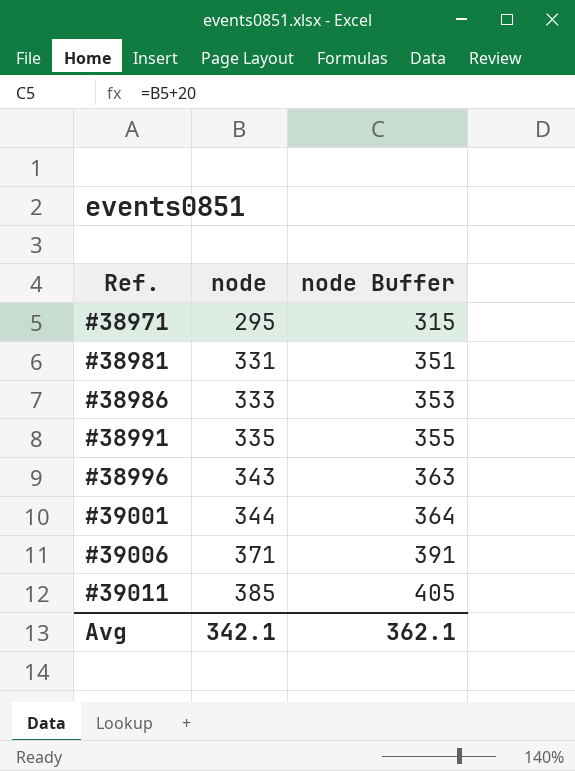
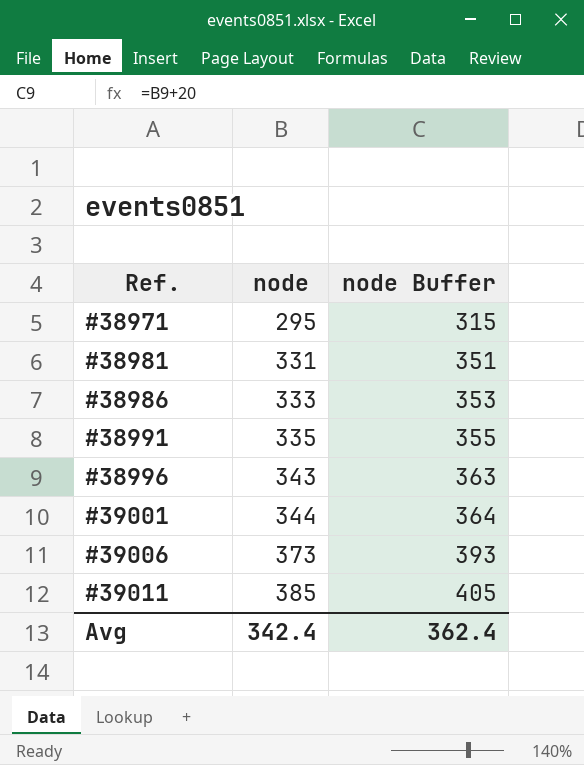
#39006 | node: 371 -> 373
#39006 | node Buffer: 391 -> 393
Avg | node: 342.1 -> 342.4
Avg | node Buffer: 362.1 -> 362.4

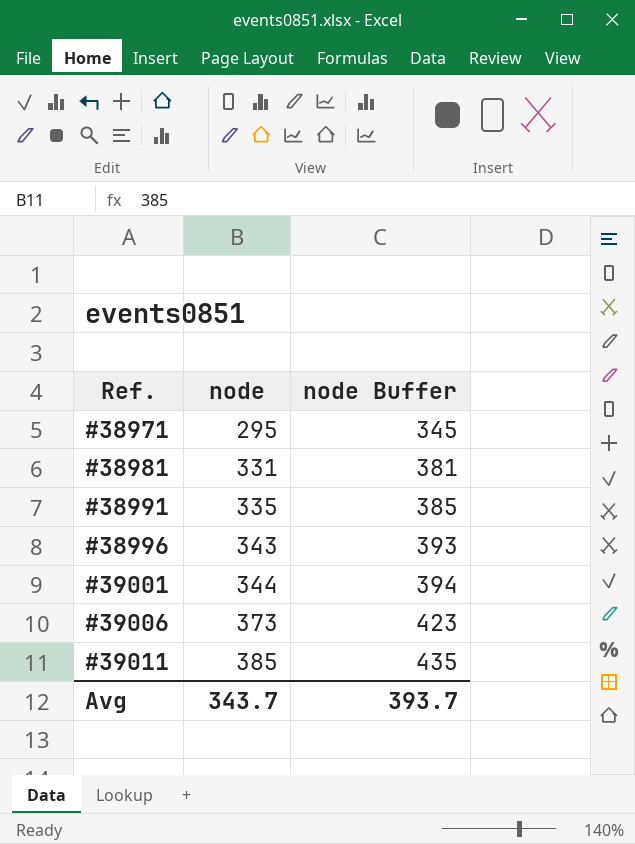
column node Buffer | formula: [node] + 20 -> [node] + 50
row #38986: 333 | 353 -> none
Avg | node: 342.4 -> 343.7
Avg | node Buffer: 362.4 -> 393.7

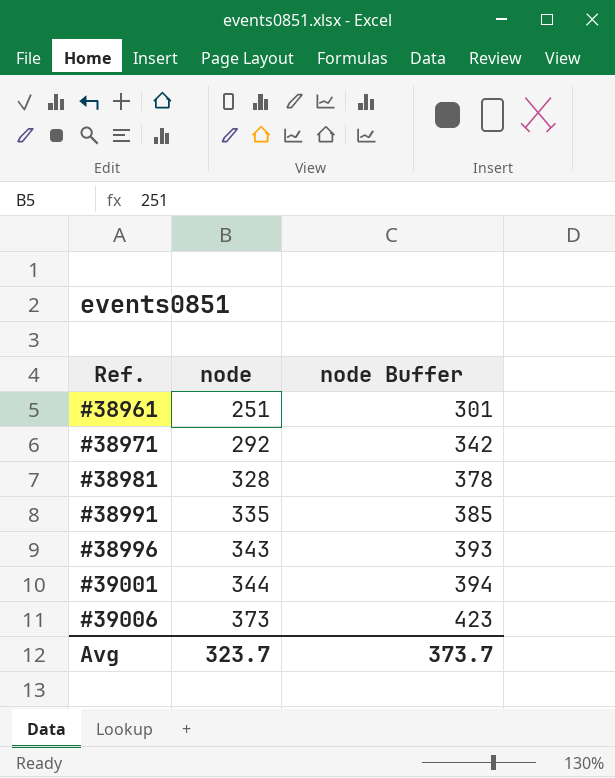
row #39011: 385 | 435 -> none
row #38961: none -> 251 | 301
#38971 | node: 295 -> 292
#38971 | node Buffer: 345 -> 342
#38981 | node: 331 -> 328
#38981 | node Buffer: 381 -> 378
Avg | node: 343.7 -> 323.7
Avg | node Buffer: 393.7 -> 373.7

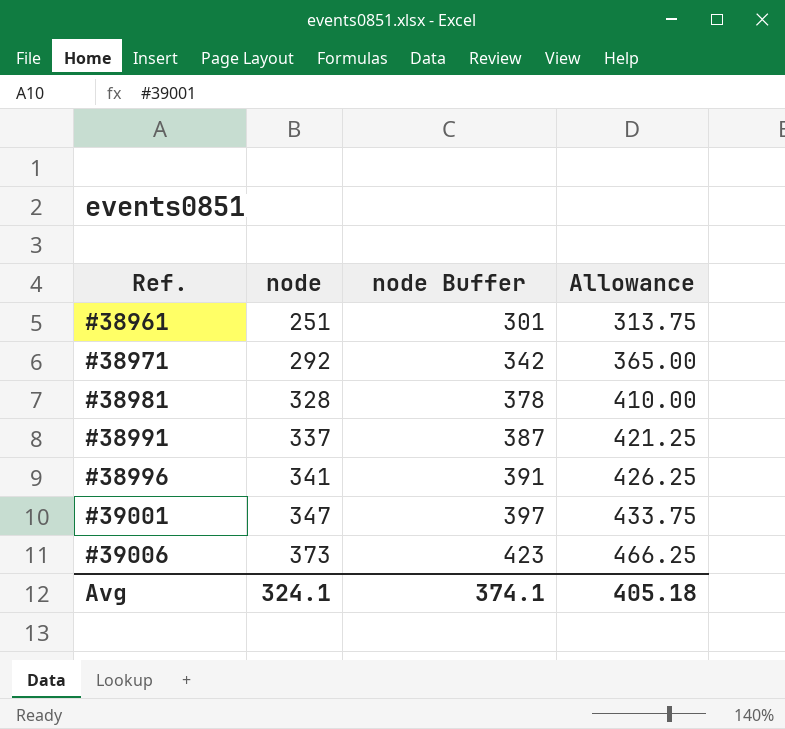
column Allowance | formula: none -> [node] * 1.25
#38991 | node: 335 -> 337
#38991 | node Buffer: 385 -> 387
#38996 | node: 343 -> 341
#38996 | node Buffer: 393 -> 391
#39001 | node: 344 -> 347
#39001 | node Buffer: 394 -> 397
Avg | node: 323.7 -> 324.1
Avg | node Buffer: 373.7 -> 374.1

